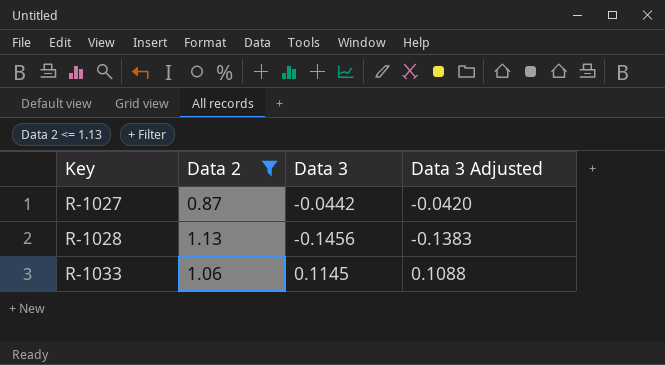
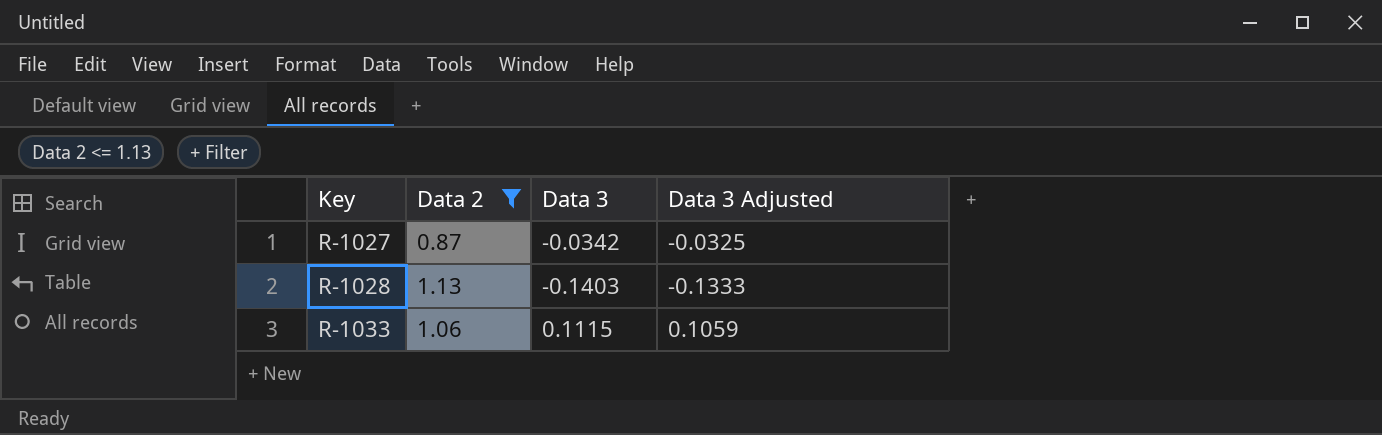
R-1027 | Data 3: -0.0442 -> -0.0342
R-1027 | Data 3 Adjusted: -0.0420 -> -0.0325
R-1028 | Data 3: -0.1456 -> -0.1403
R-1028 | Data 3 Adjusted: -0.1383 -> -0.1333
R-1033 | Data 3: 0.1145 -> 0.1115
R-1033 | Data 3 Adjusted: 0.1088 -> 0.1059

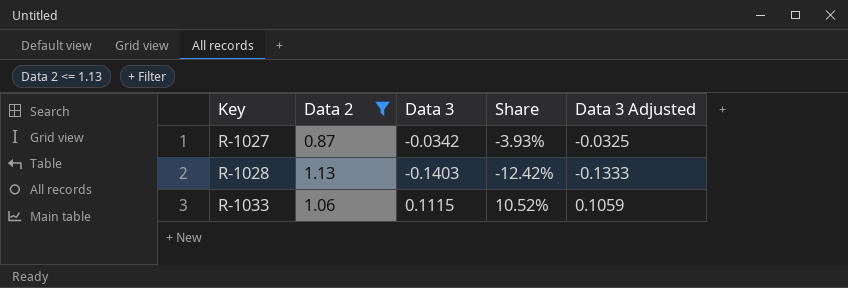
column Share | formula: none -> [Data 3] / [Data 2]

